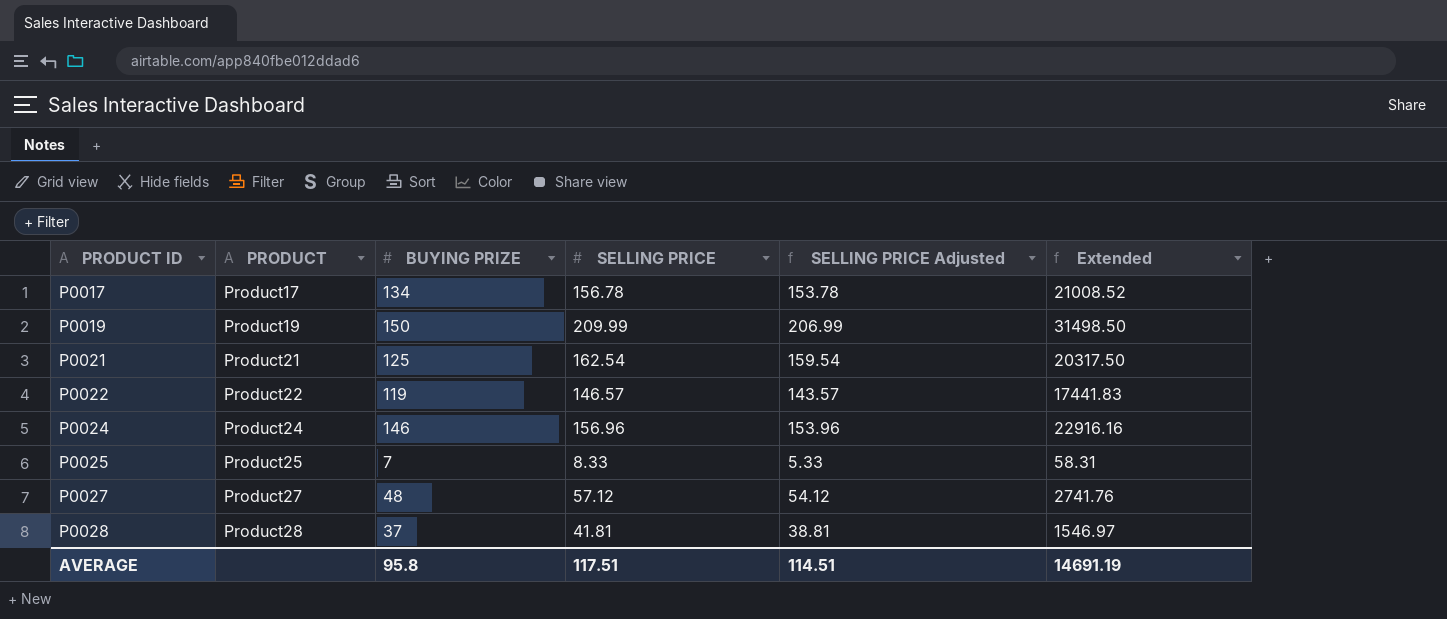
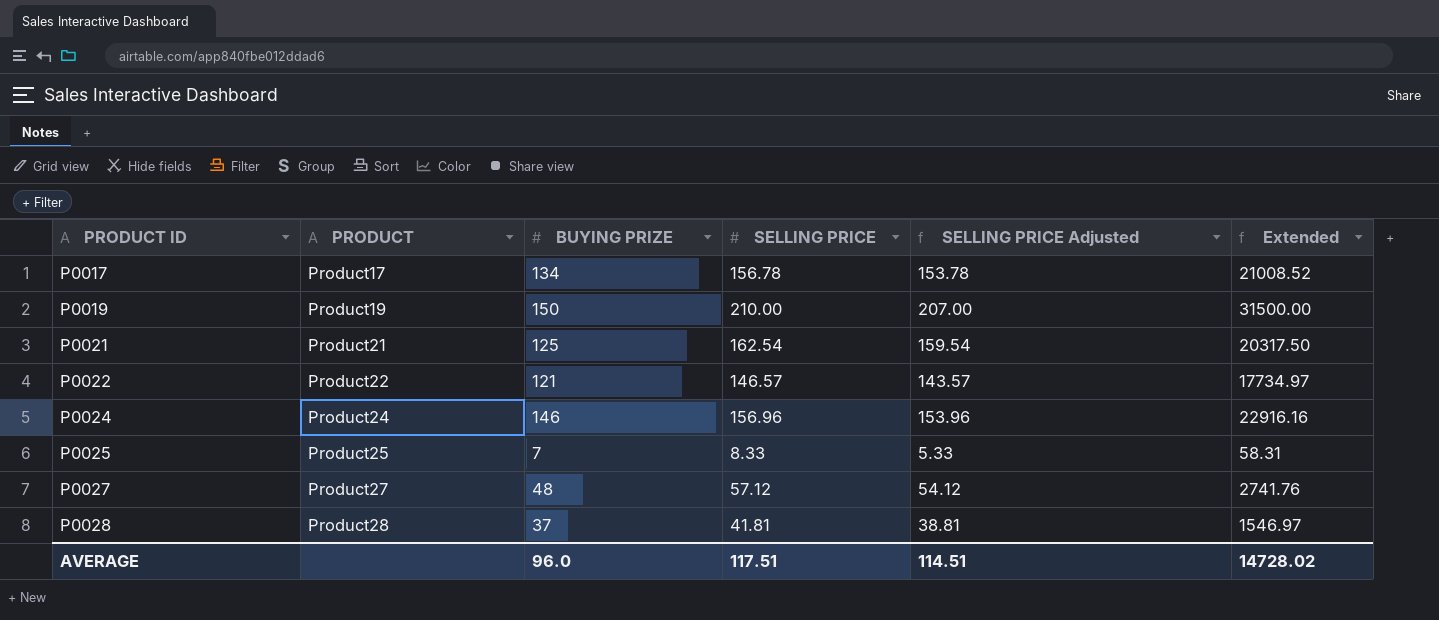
P0019 | SELLING PRICE: 209.99 -> 210.00
P0019 | SELLING PRICE Adjusted: 206.99 -> 207.00
P0019 | Extended: 31498.50 -> 31500.00
P0022 | BUYING PRIZE: 119 -> 121
P0022 | Extended: 17441.83 -> 17734.97
AVERAGE | BUYING PRIZE: 95.8 -> 96.0
AVERAGE | Extended: 14691.19 -> 14728.02

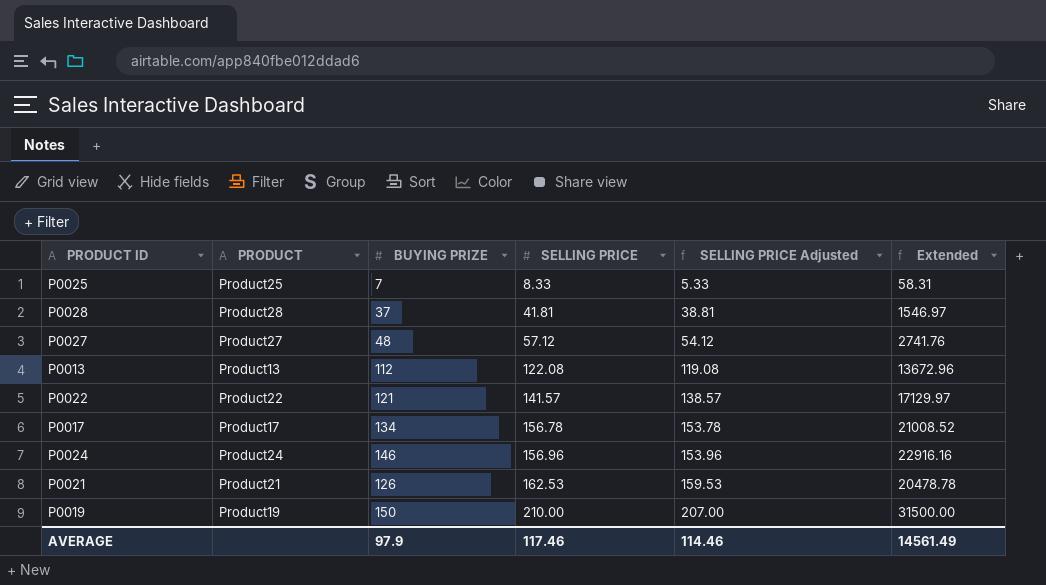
row order: PRODUCT ID ascending -> SELLING PRICE ascending
row P0013: none -> Product13 | 112 | 122.08 | 119.08 | 13672.96
P0022 | SELLING PRICE: 146.57 -> 141.57
P0022 | SELLING PRICE Adjusted: 143.57 -> 138.57
P0022 | Extended: 17734.97 -> 17129.97
P0021 | BUYING PRIZE: 125 -> 126
P0021 | SELLING PRICE: 162.54 -> 162.53
P0021 | SELLING PRICE Adjusted: 159.54 -> 159.53
P0021 | Extended: 20317.50 -> 20478.78
AVERAGE | BUYING PRIZE: 96.0 -> 97.9
AVERAGE | SELLING PRICE: 117.51 -> 117.46
AVERAGE | SELLING PRICE Adjusted: 114.51 -> 114.46
AVERAGE | Extended: 14728.02 -> 14561.49

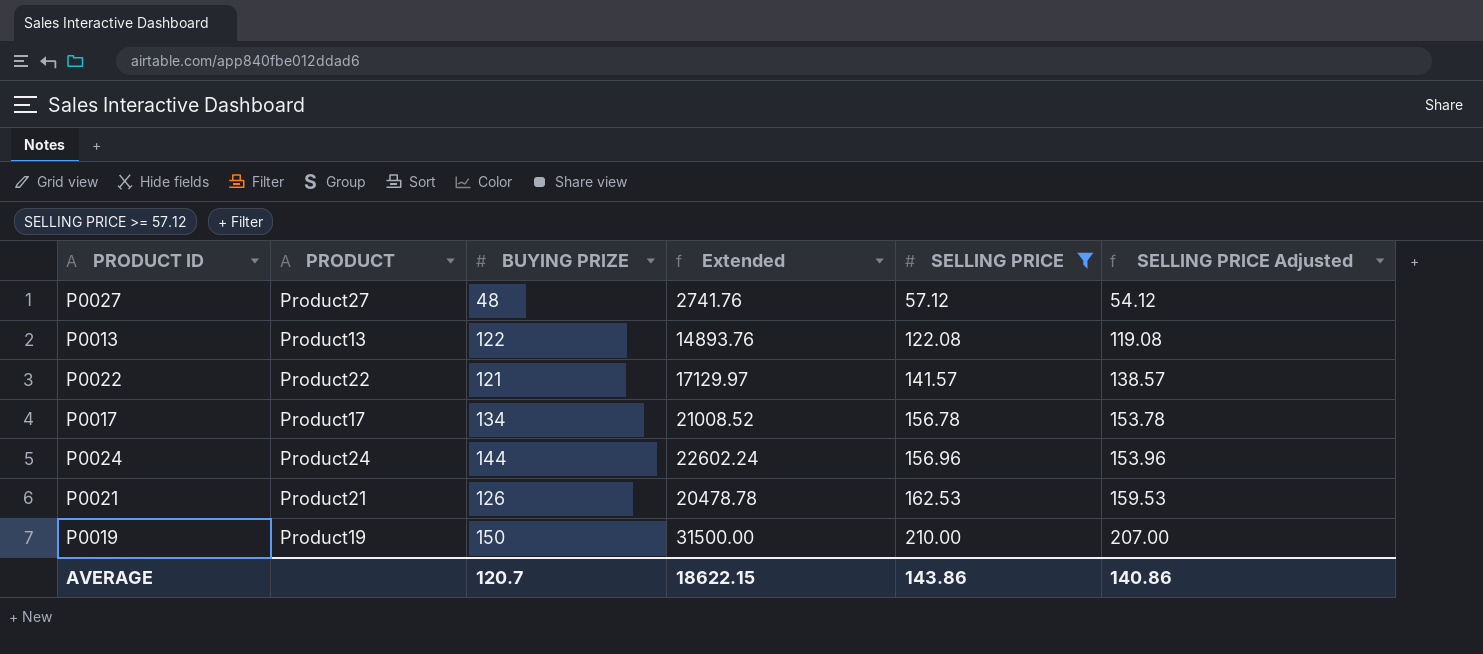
filter: none -> SELLING PRICE >= 57.12
column Extended | position: 6 -> 4
P0013 | BUYING PRIZE: 112 -> 122
P0013 | Extended: 13672.96 -> 14893.76
P0024 | BUYING PRIZE: 146 -> 144
P0024 | Extended: 22916.16 -> 22602.24
AVERAGE | BUYING PRIZE: 97.9 -> 120.7
AVERAGE | Extended: 14561.49 -> 18622.15
AVERAGE | SELLING PRICE: 117.46 -> 143.86
AVERAGE | SELLING PRICE Adjusted: 114.46 -> 140.86

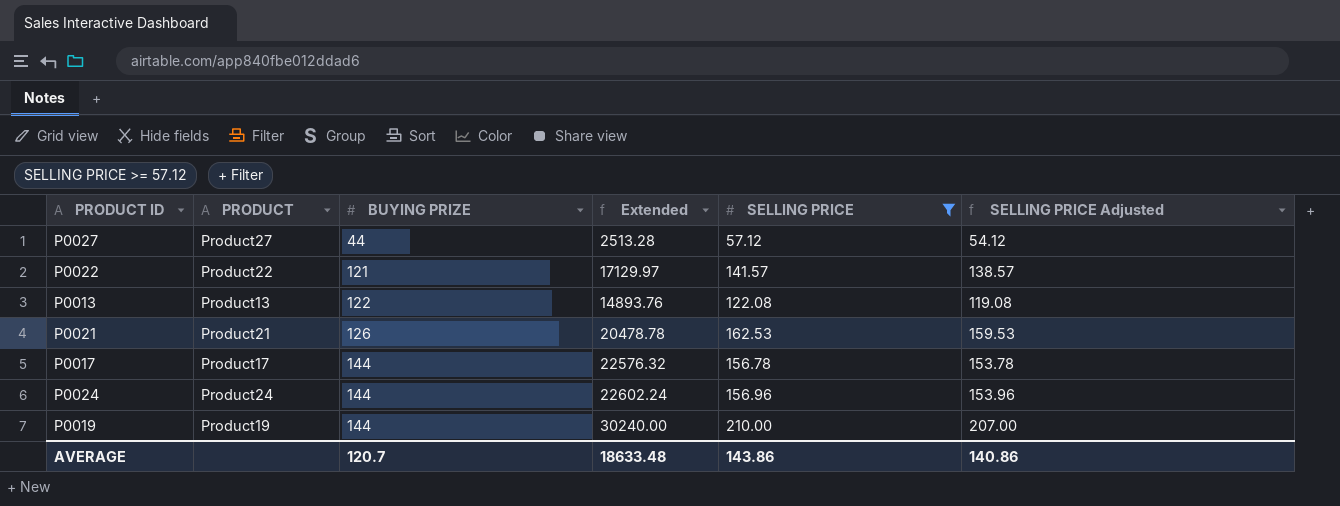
row order: SELLING PRICE ascending -> BUYING PRIZE ascending
P0027 | BUYING PRIZE: 48 -> 44
P0027 | Extended: 2741.76 -> 2513.28
P0017 | BUYING PRIZE: 134 -> 144
P0017 | Extended: 21008.52 -> 22576.32
P0019 | BUYING PRIZE: 150 -> 144
P0019 | Extended: 31500.00 -> 30240.00
AVERAGE | Extended: 18622.15 -> 18633.48

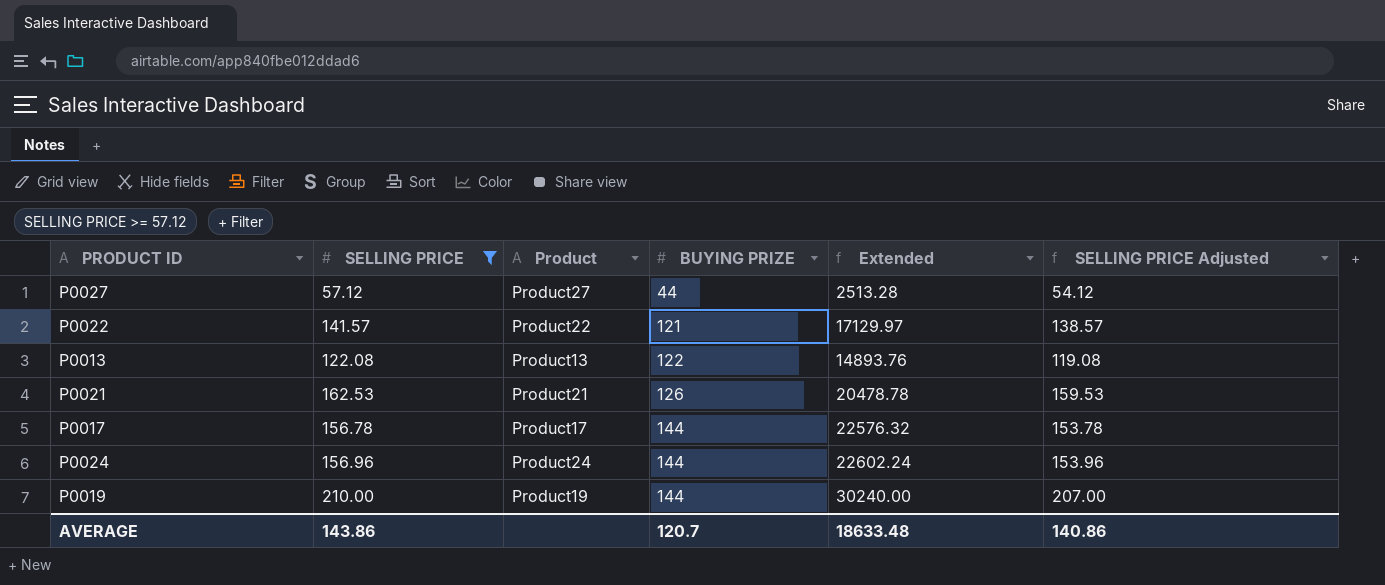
column SELLING PRICE | position: 5 -> 2
column name: PRODUCT -> Product

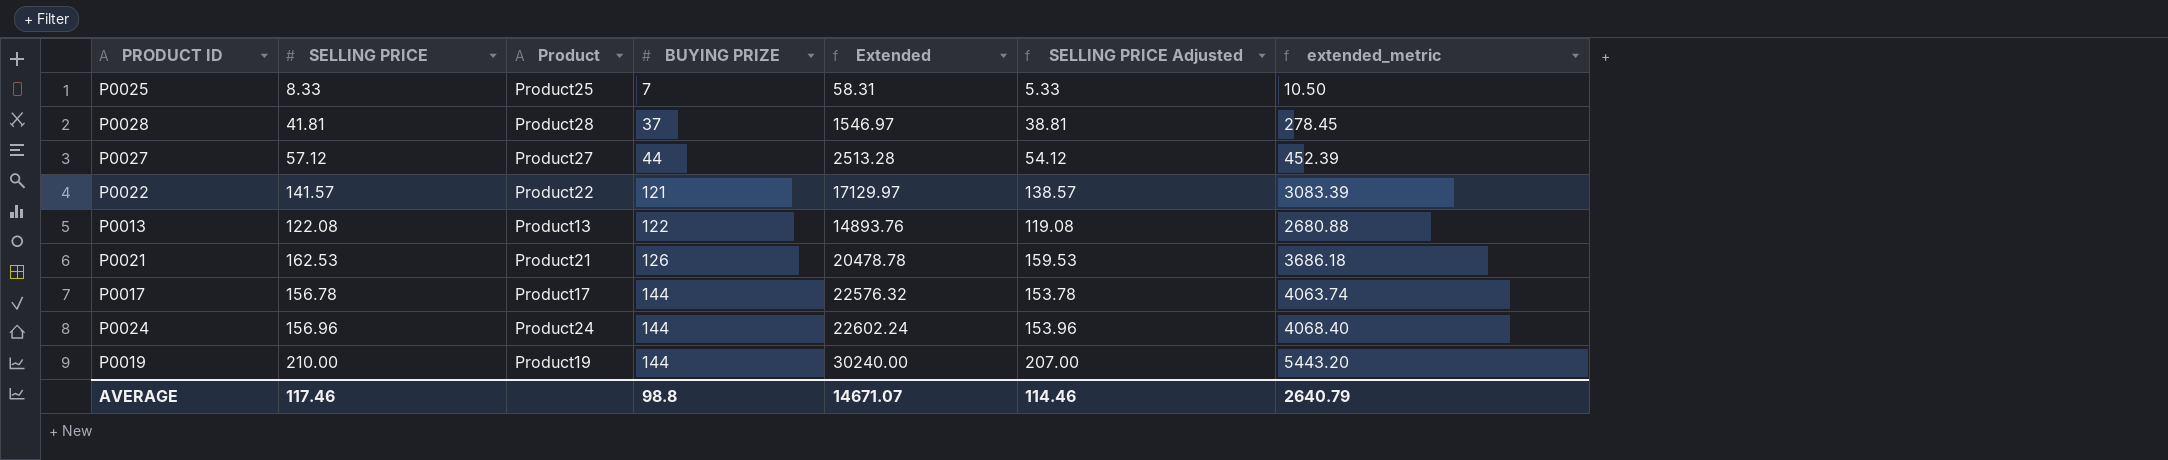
filter: SELLING PRICE >= 57.12 -> none
column extended_metric | formula: none -> [Extended] * 0.18
AVERAGE | SELLING PRICE: 143.86 -> 117.46
AVERAGE | BUYING PRIZE: 120.7 -> 98.8
AVERAGE | Extended: 18633.48 -> 14671.07
AVERAGE | SELLING PRICE Adjusted: 140.86 -> 114.46

